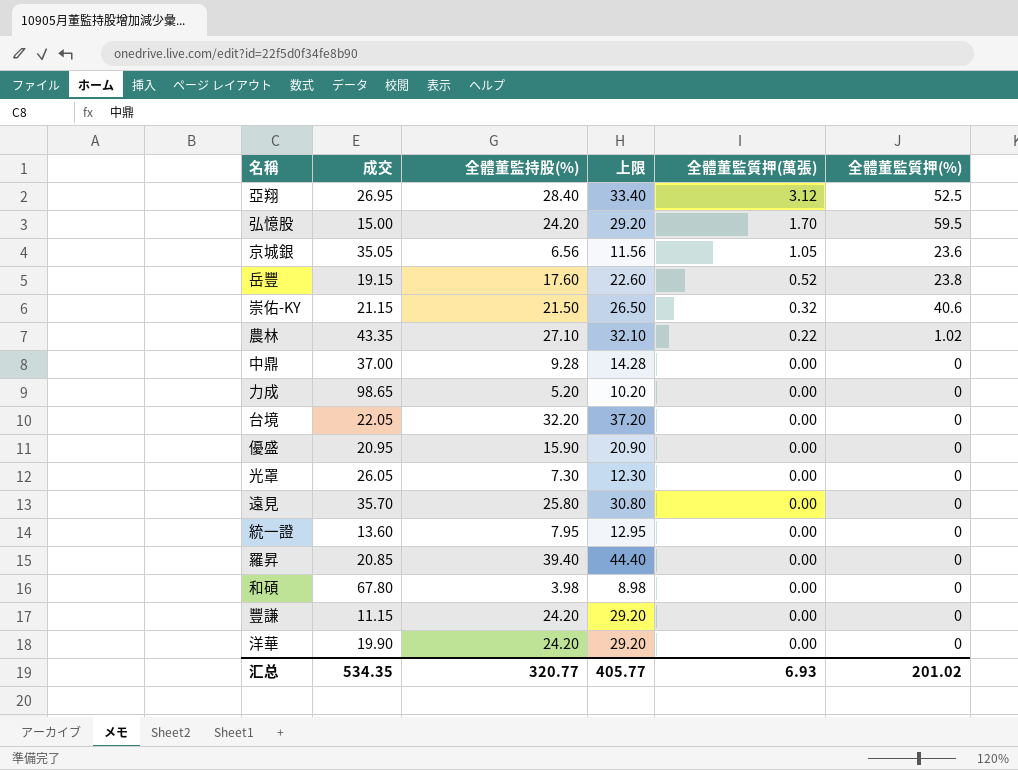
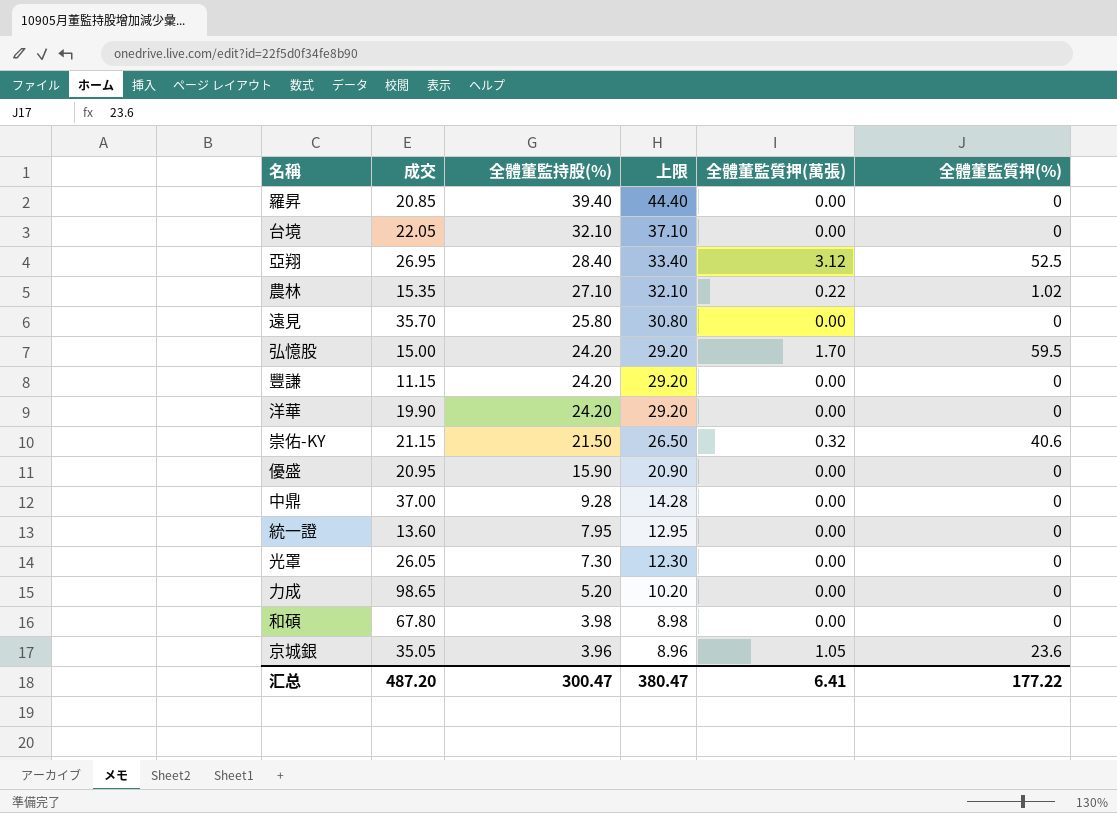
row order: 全體董監質押(萬張) descending -> 全體董監持股(%) descending
row 岳豐: 19.15 | 17.60 | 22.60 | 0.52 | 23.8 -> none
台境 | 全體董監持股(%): 32.20 -> 32.10
台境 | 上限: 37.20 -> 37.10
農林 | 成交: 43.35 -> 15.35
京城銀 | 全體董監持股(%): 6.56 -> 3.96
京城銀 | 上限: 11.56 -> 8.96
汇总 | 成交: 534.35 -> 487.20
汇总 | 全體董監持股(%): 320.77 -> 300.47
汇总 | 上限: 405.77 -> 380.47
汇总 | 全體董監質押(萬張): 6.93 -> 6.41
汇总 | 全體董監質押(%): 201.02 -> 177.22

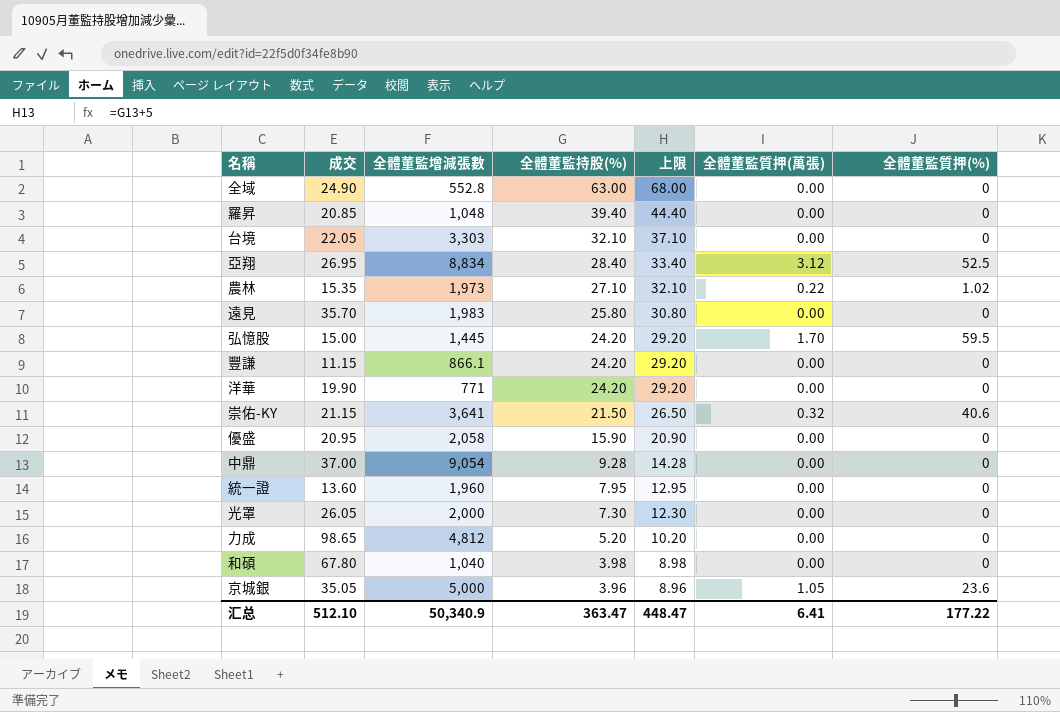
column 全體董監增減張數 | position: none -> 3
row 全域: none -> 24.90 | 552.8 | 63.00 | 68.00 | 0.00 | 0
汇总 | 成交: 487.20 -> 512.10
汇总 | 全體董監持股(%): 300.47 -> 363.47
汇总 | 上限: 380.47 -> 448.47

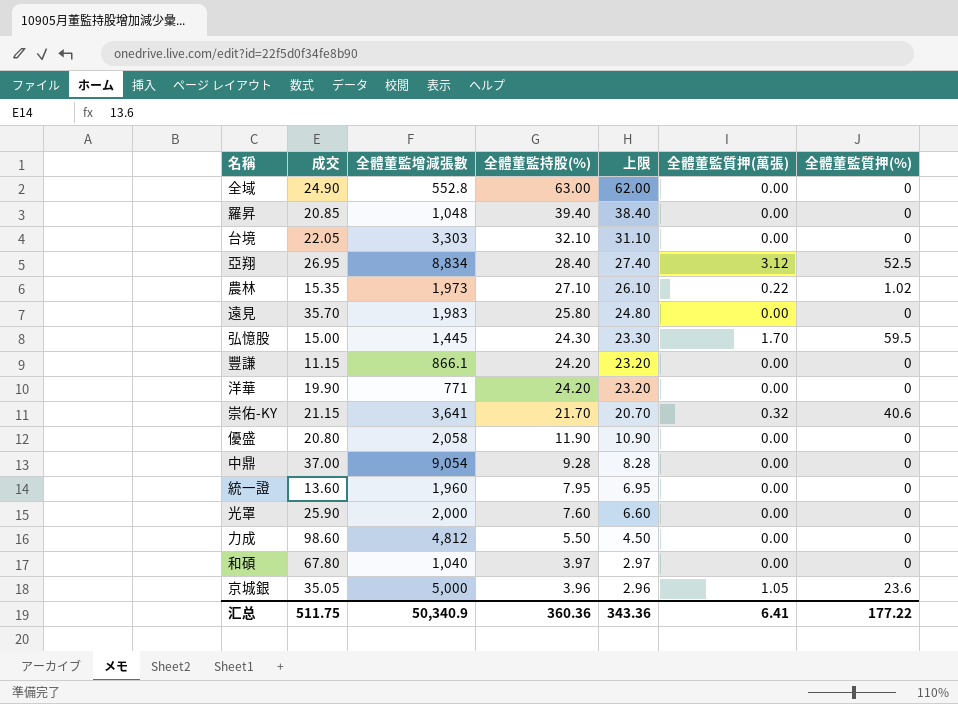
column 上限 | formula: [全體董監持股(%)] + 5 -> [全體董監持股(%)] - 1
弘憶股 | 全體董監持股(%): 24.20 -> 24.30
崇佑-KY | 全體董監持股(%): 21.50 -> 21.70
優盛 | 成交: 20.95 -> 20.80
優盛 | 全體董監持股(%): 15.90 -> 11.90
光罩 | 成交: 26.05 -> 25.90
光罩 | 全體董監持股(%): 7.30 -> 7.60
力成 | 成交: 98.65 -> 98.60
力成 | 全體董監持股(%): 5.20 -> 5.50
和碩 | 全體董監持股(%): 3.98 -> 3.97
汇总 | 成交: 512.10 -> 511.75
汇总 | 全體董監持股(%): 363.47 -> 360.36
汇总 | 上限: 448.47 -> 343.36

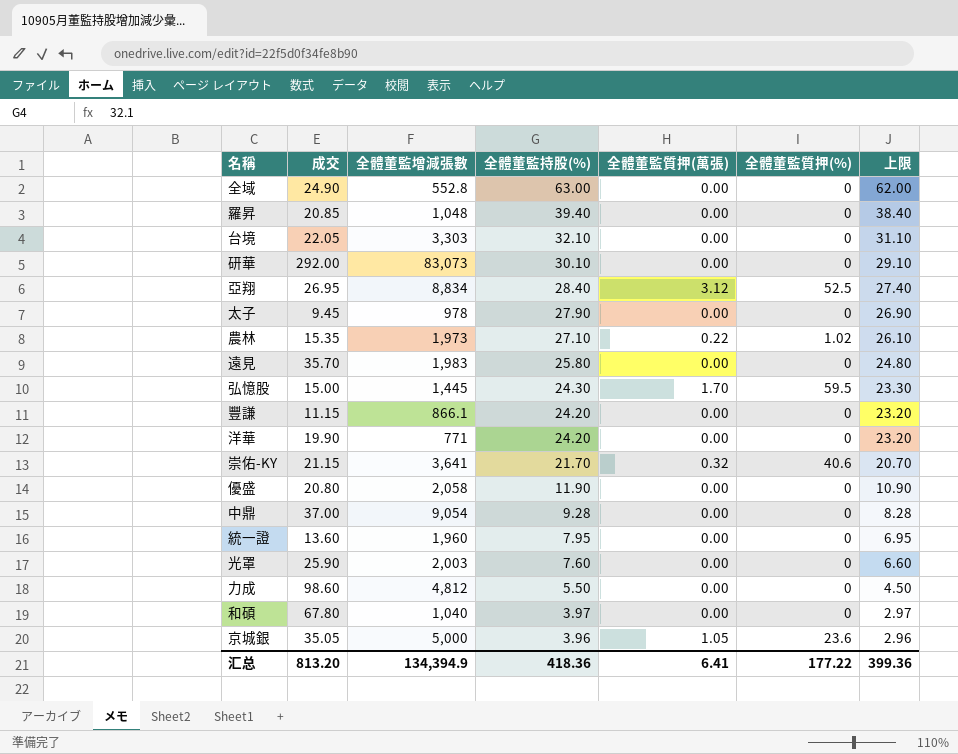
column 上限 | position: 5 -> 7
row 研華: none -> 292.00 | 83,073 | 30.10 | 0.00 | 0 | 29.10
row 太子: none -> 9.45 | 978 | 27.90 | 0.00 | 0 | 26.90
光罩 | 全體董監增減張數: 2,000 -> 2,003
汇总 | 成交: 511.75 -> 813.20
汇总 | 全體董監增減張數: 50,340.9 -> 134,394.9
汇总 | 全體董監持股(%): 360.36 -> 418.36
汇总 | 上限: 343.36 -> 399.36

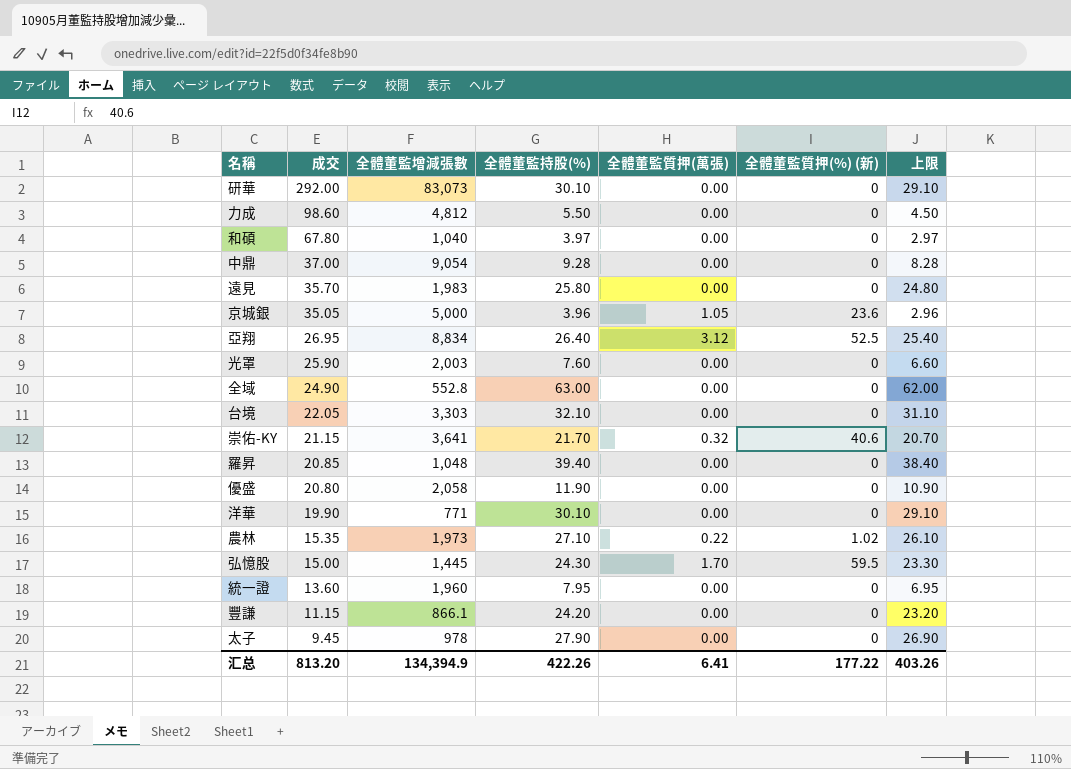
row order: 全體董監持股(%) descending -> 成交 descending
column name: 全體董監質押(%) -> 全體董監質押(%) (新)
亞翔 | 全體董監持股(%): 28.40 -> 26.40
亞翔 | 上限: 27.40 -> 25.40
洋華 | 全體董監持股(%): 24.20 -> 30.10
洋華 | 上限: 23.20 -> 29.10
汇总 | 全體董監持股(%): 418.36 -> 422.26
汇总 | 上限: 399.36 -> 403.26

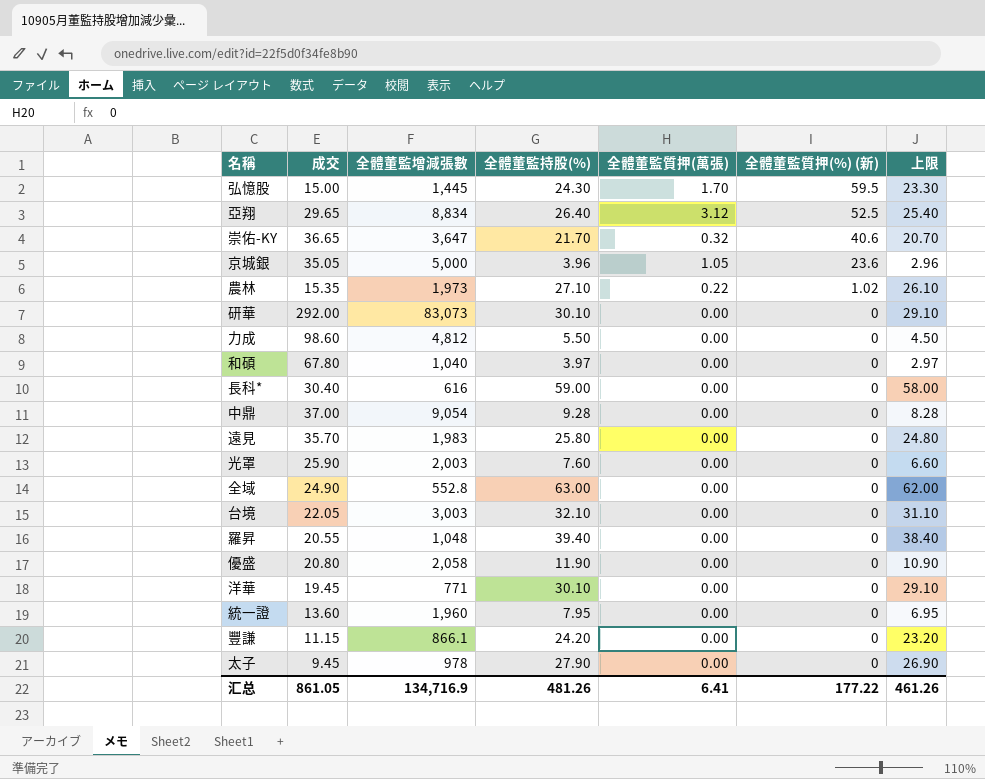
row order: 成交 descending -> 全體董監質押(%) (新) descending
亞翔 | 成交: 26.95 -> 29.65
崇佑-KY | 成交: 21.15 -> 36.65
崇佑-KY | 全體董監增減張數: 3,641 -> 3,647
row 長科*: none -> 30.40 | 616 | 59.00 | 0.00 | 0 | 58.00
台境 | 全體董監增減張數: 3,303 -> 3,003
羅昇 | 成交: 20.85 -> 20.55
洋華 | 成交: 19.90 -> 19.45
汇总 | 成交: 813.20 -> 861.05
汇总 | 全體董監增減張數: 134,394.9 -> 134,716.9
汇总 | 全體董監持股(%): 422.26 -> 481.26
汇总 | 上限: 403.26 -> 461.26

